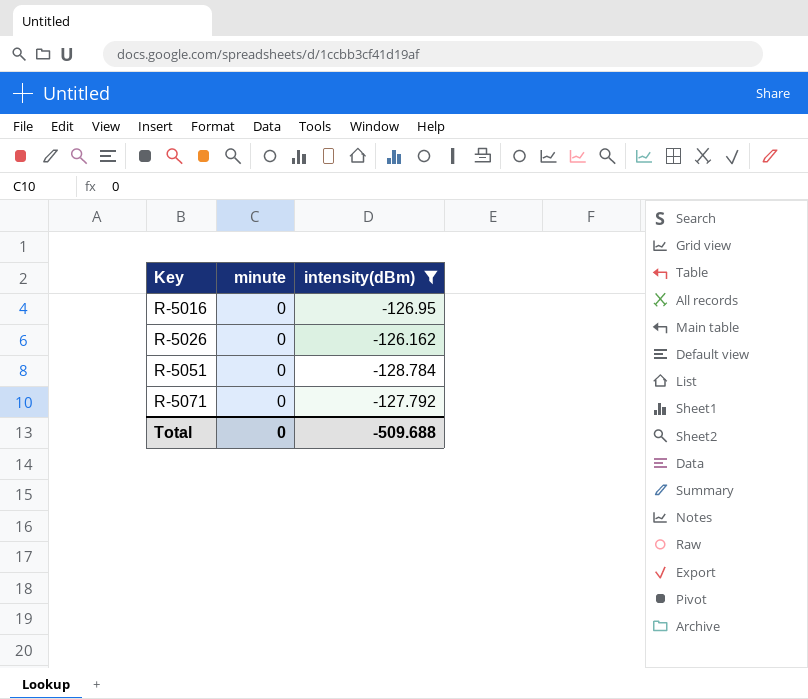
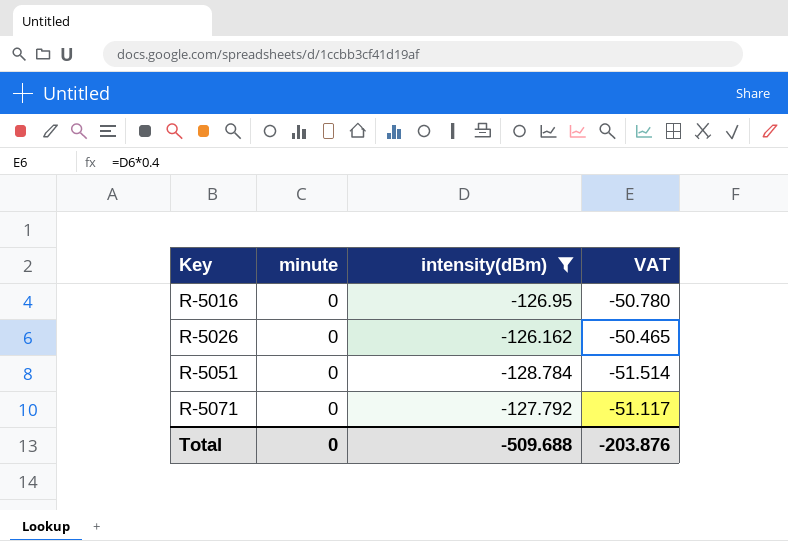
column VAT | formula: none -> [intensity(dBm)] * 0.4

